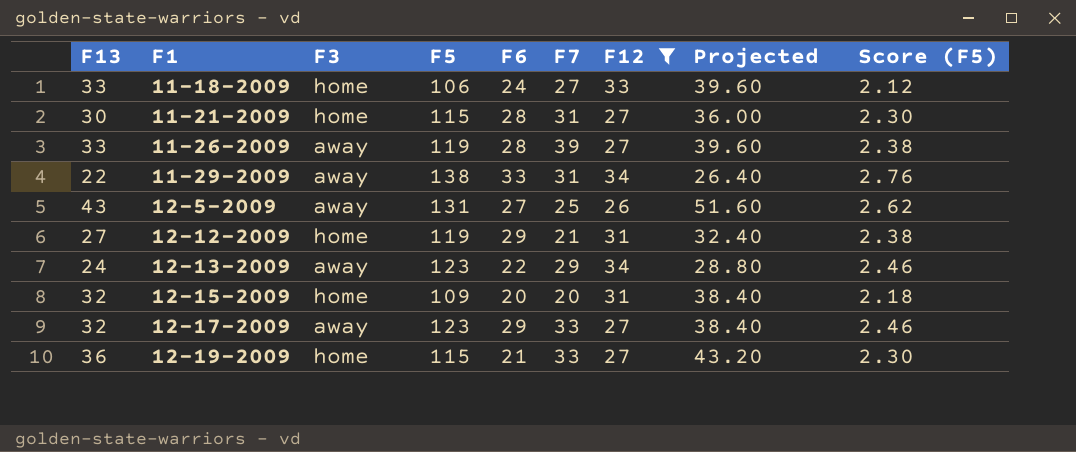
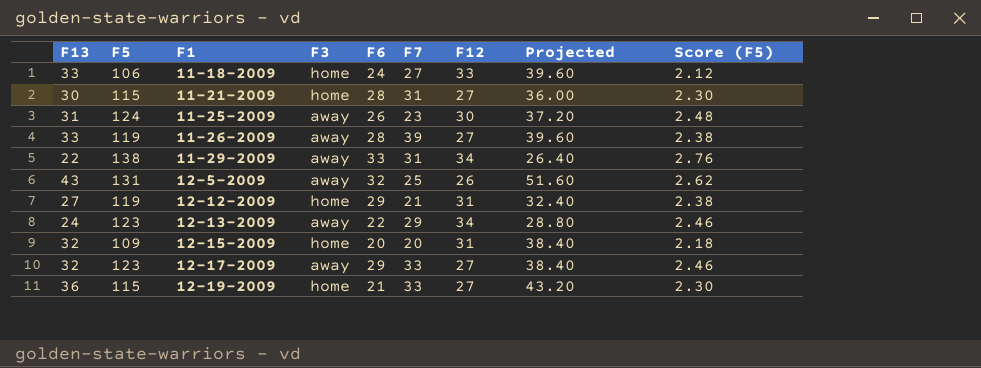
filter: F12 != 30 -> none
column F5 | position: 4 -> 2
12-5-2009 | F6: 27 -> 32

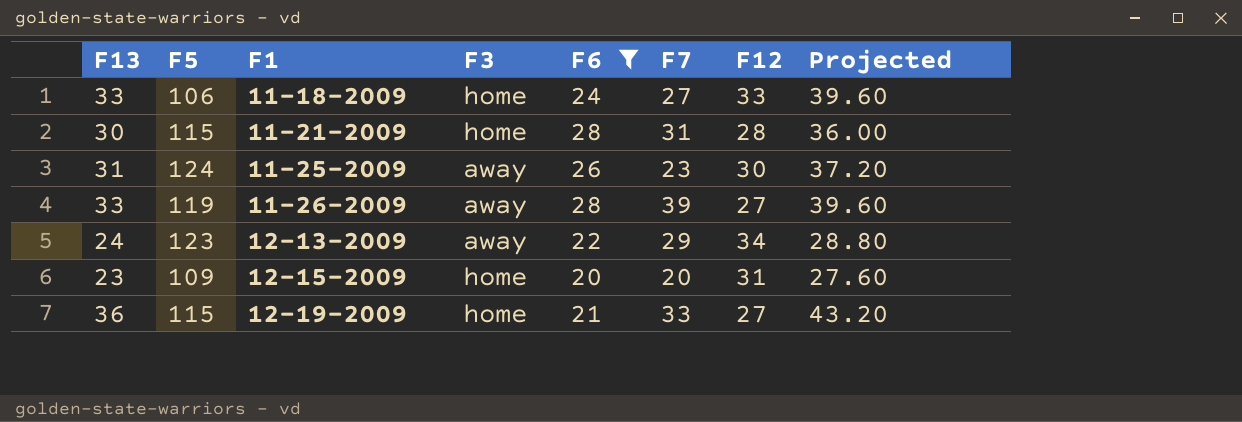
filter: none -> F6 <= 28
column Score (F5) | formula: [F5] * 0.02 -> none
11-21-2009 | F12: 27 -> 28
12-15-2009 | F13: 32 -> 23
12-15-2009 | Projected: 38.40 -> 27.60

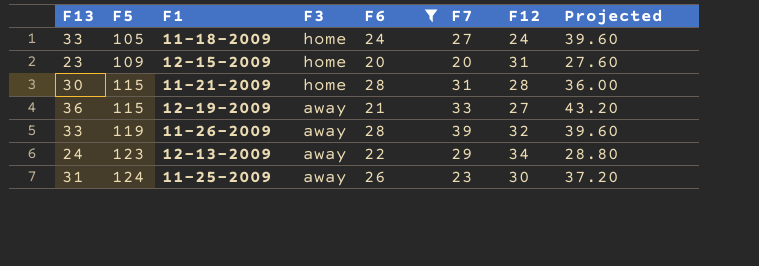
row order: F1 ascending -> F5 ascending
11-18-2009 | F5: 106 -> 105
11-18-2009 | F12: 33 -> 24
12-19-2009 | F3: home -> away
11-26-2009 | F12: 27 -> 32

